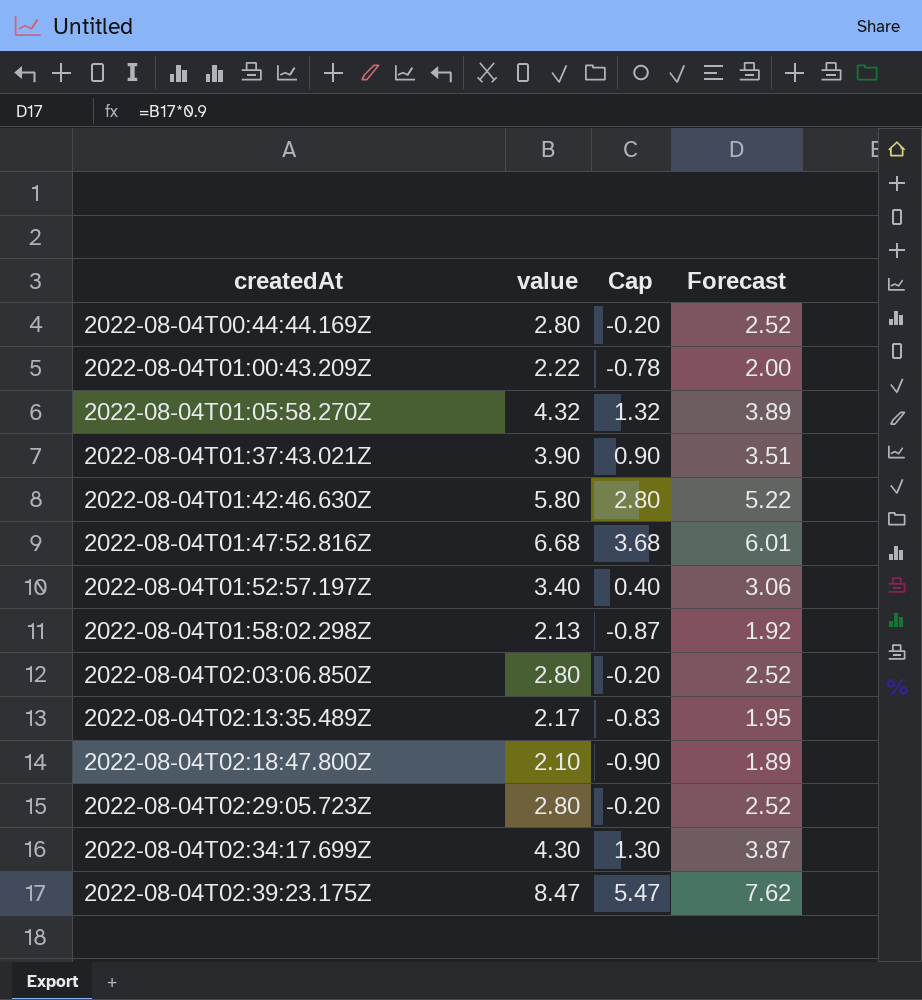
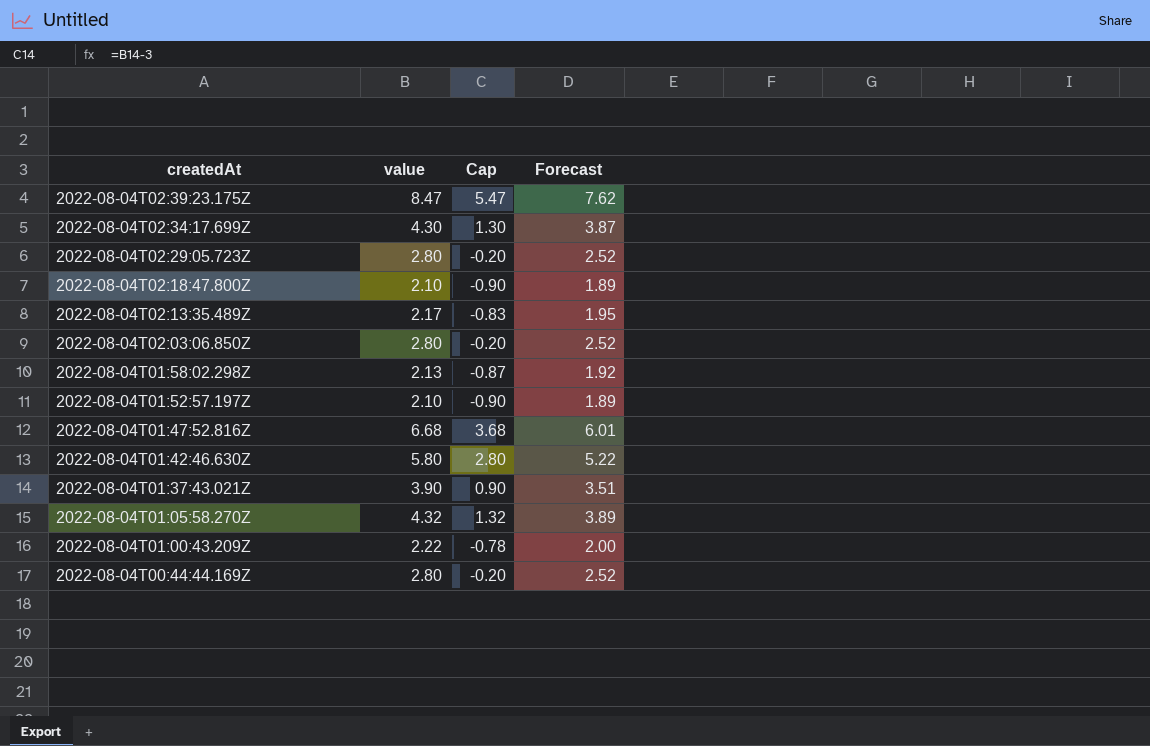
row order: createdAt ascending -> createdAt descending
2022-08-04T01:52:57.197Z | value: 3.40 -> 2.10
2022-08-04T01:52:57.197Z | Cap: 0.40 -> -0.90
2022-08-04T01:52:57.197Z | Forecast: 3.06 -> 1.89

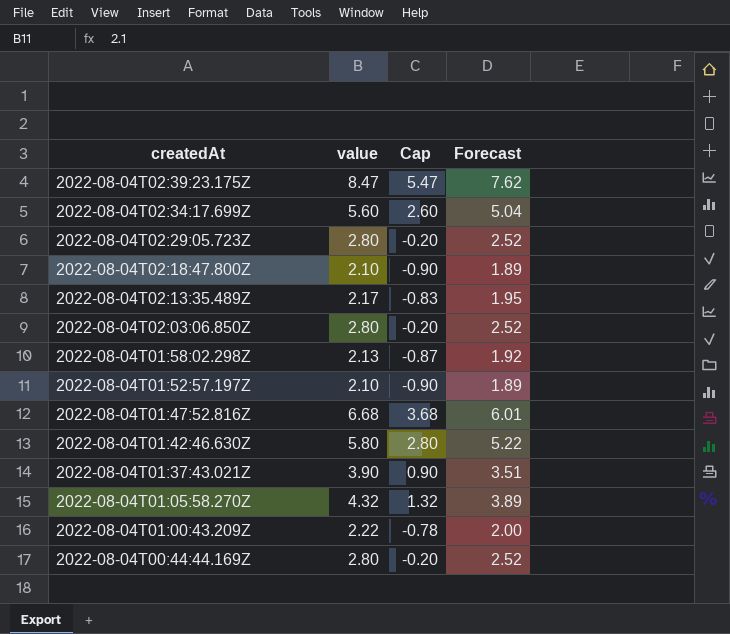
2022-08-04T02:34:17.699Z | value: 4.30 -> 5.60
2022-08-04T02:34:17.699Z | Cap: 1.30 -> 2.60
2022-08-04T02:34:17.699Z | Forecast: 3.87 -> 5.04

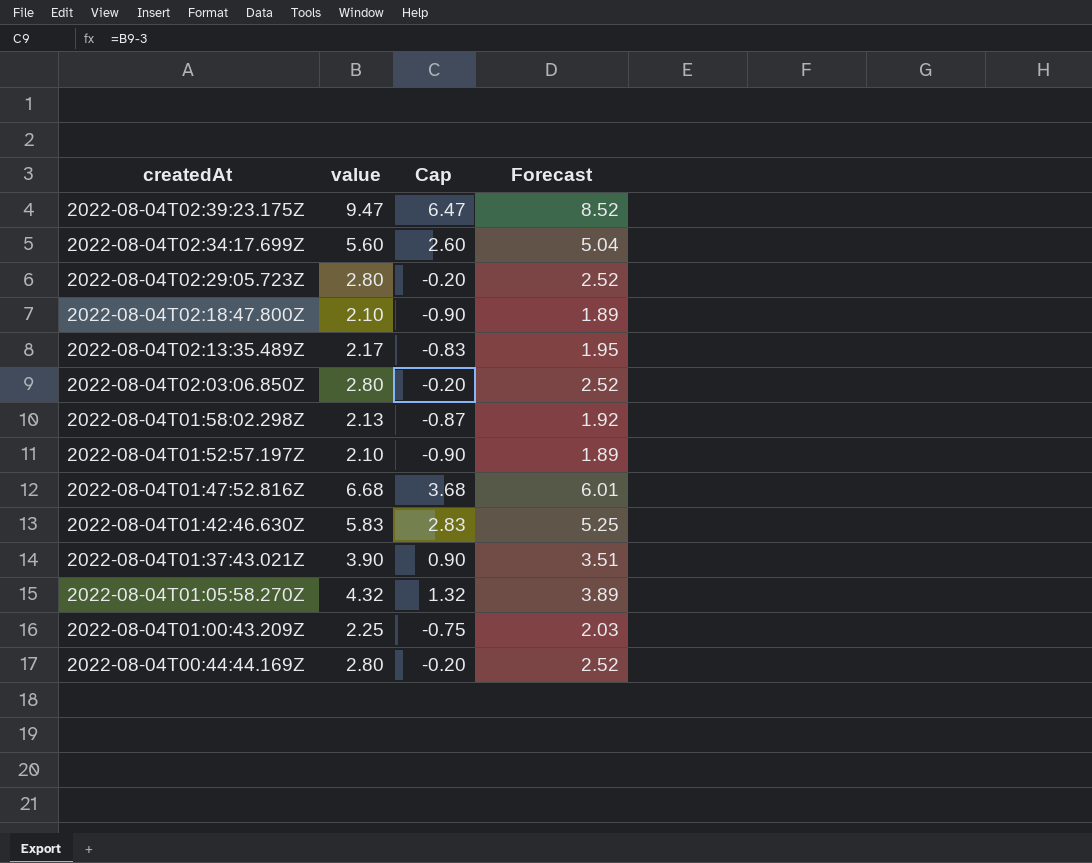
2022-08-04T02:39:23.175Z | value: 8.47 -> 9.47
2022-08-04T02:39:23.175Z | Cap: 5.47 -> 6.47
2022-08-04T02:39:23.175Z | Forecast: 7.62 -> 8.52
2022-08-04T01:42:46.630Z | value: 5.80 -> 5.83
2022-08-04T01:42:46.630Z | Cap: 2.80 -> 2.83
2022-08-04T01:42:46.630Z | Forecast: 5.22 -> 5.25
2022-08-04T01:00:43.209Z | value: 2.22 -> 2.25
2022-08-04T01:00:43.209Z | Cap: -0.78 -> -0.75
2022-08-04T01:00:43.209Z | Forecast: 2.00 -> 2.03

